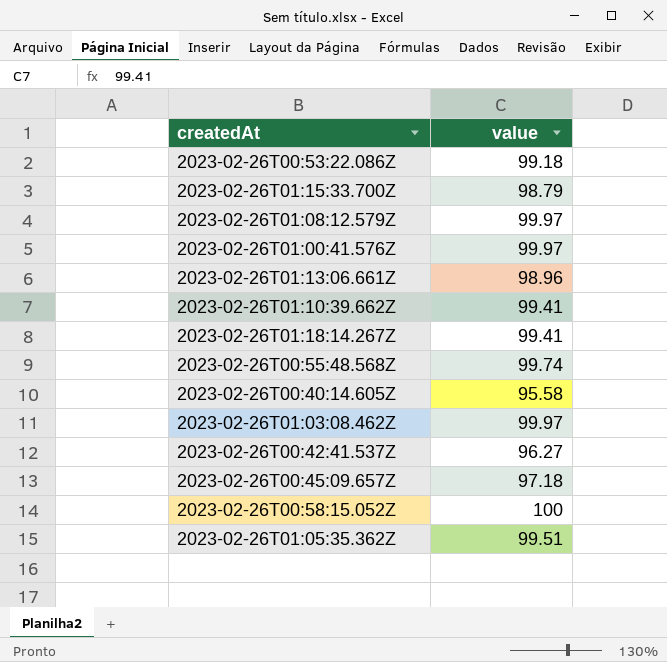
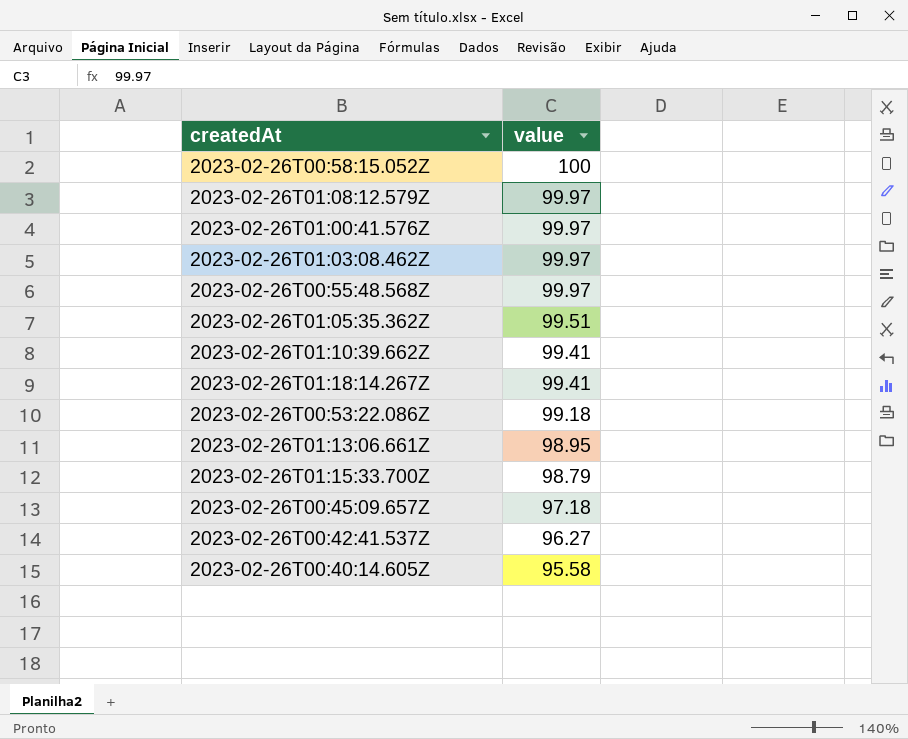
row order: none -> value descending
2023-02-26T00:55:48.568Z | value: 99.74 -> 99.97
2023-02-26T01:13:06.661Z | value: 98.96 -> 98.95

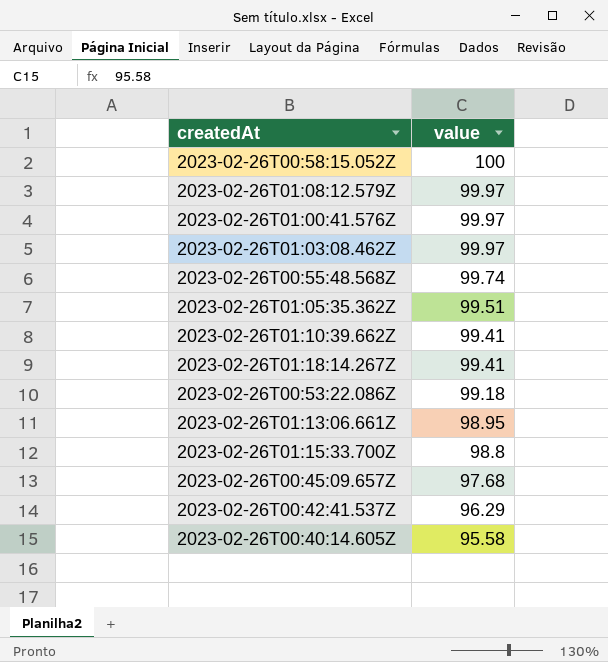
2023-02-26T00:55:48.568Z | value: 99.97 -> 99.74
2023-02-26T01:15:33.700Z | value: 98.79 -> 98.8
2023-02-26T00:45:09.657Z | value: 97.18 -> 97.68
2023-02-26T00:42:41.537Z | value: 96.27 -> 96.29

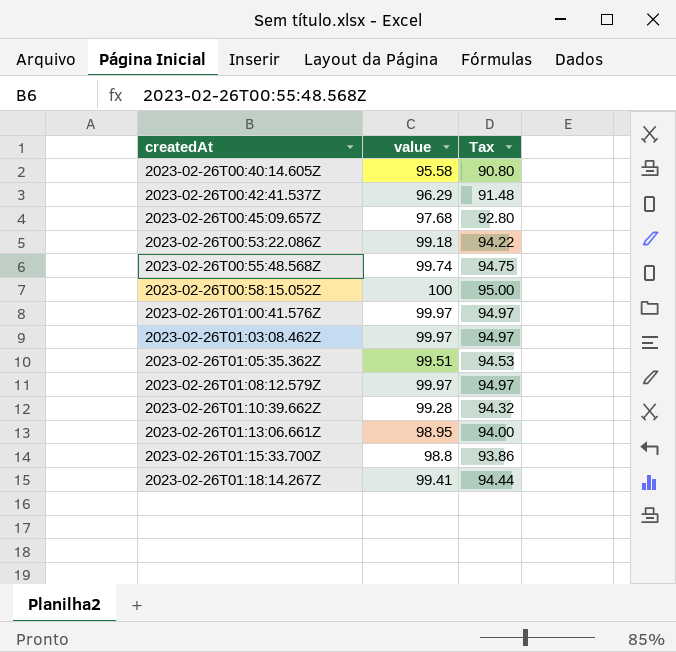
row order: value descending -> createdAt ascending
column Tax | formula: none -> [value] * 0.95
2023-02-26T01:10:39.662Z | value: 99.41 -> 99.28

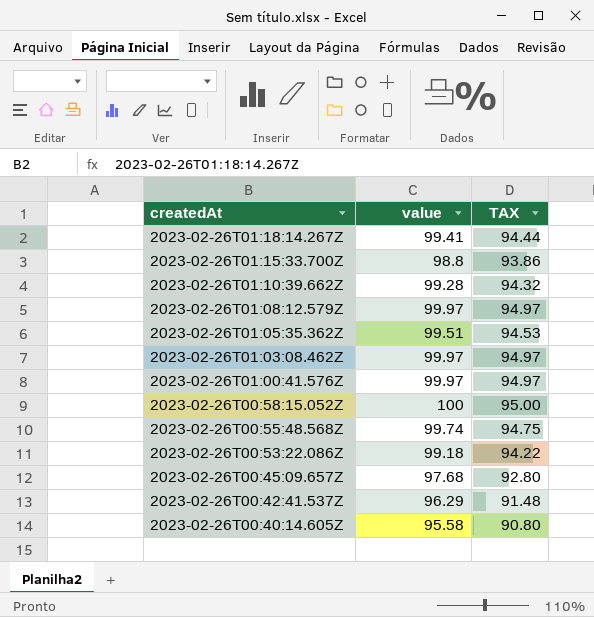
row order: createdAt ascending -> createdAt descending
column name: Tax -> TAX
row 2023-02-26T01:13:06.661Z: 98.95 | 94.00 -> none

